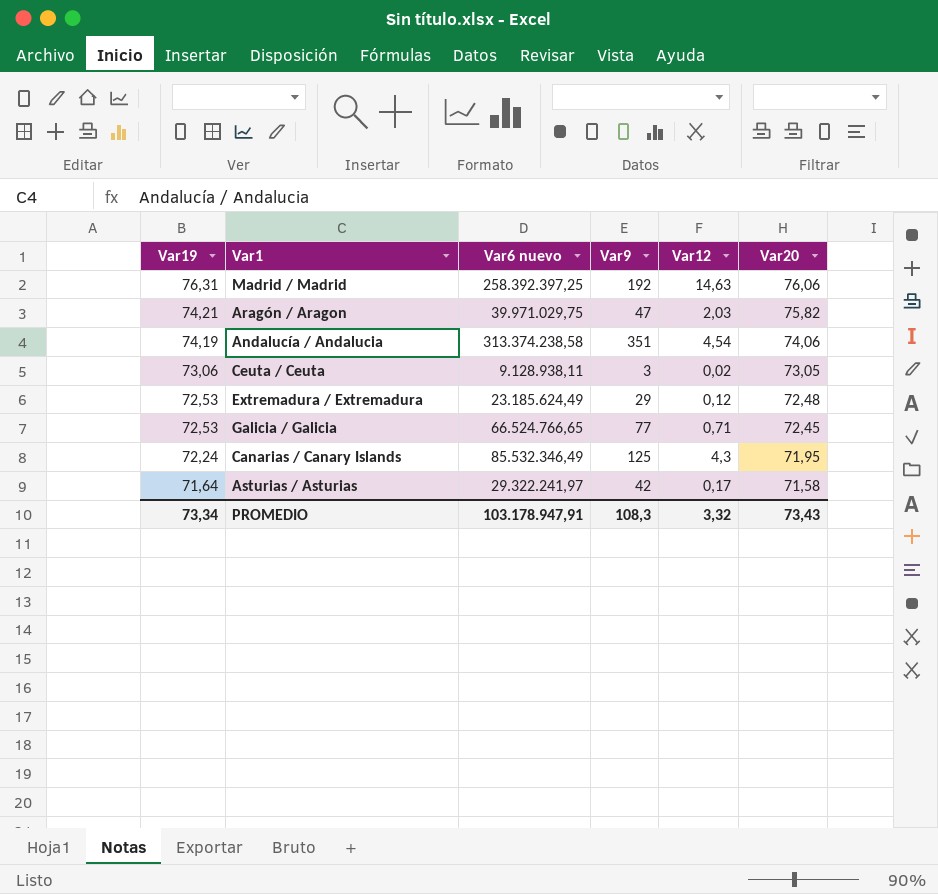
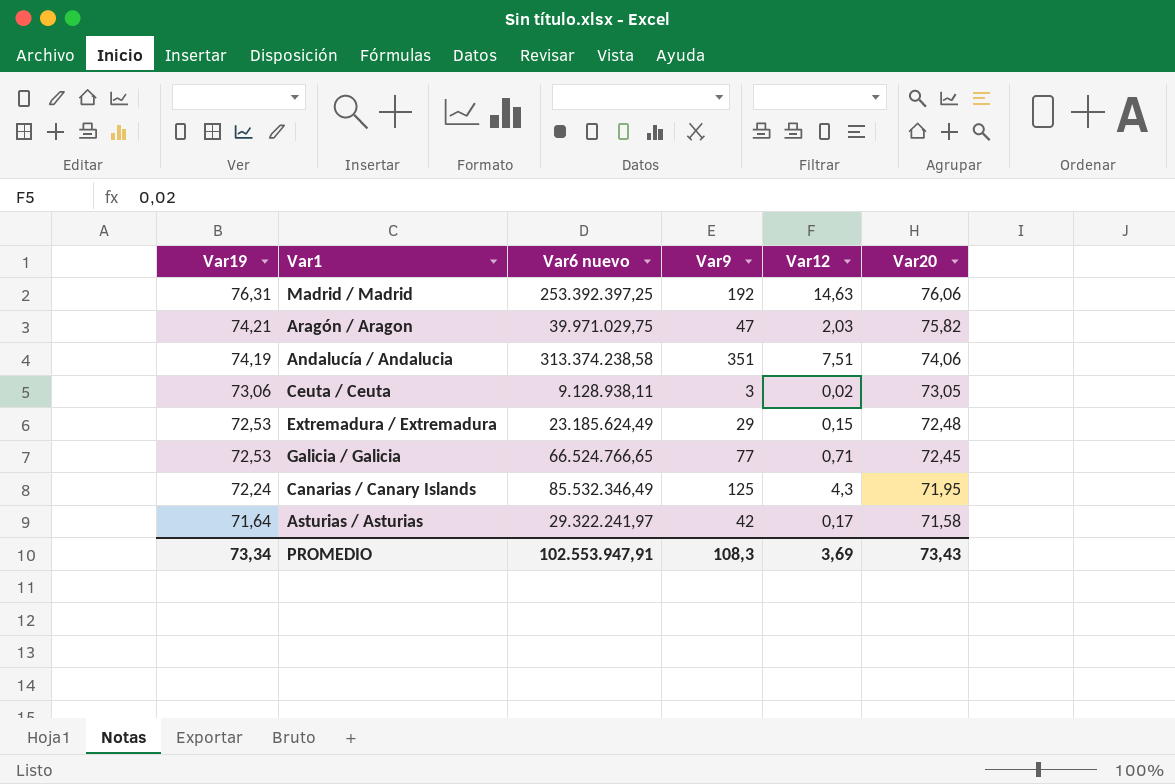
Madrid / Madrid | Var6 nuevo: 258.392.397,25 -> 253.392.397,25
Andalucía / Andalucia | Var12: 4,54 -> 7,51
Extremadura / Extremadura | Var12: 0,12 -> 0,15
PROMEDIO | Var6 nuevo: 103.178.947,91 -> 102.553.947,91
PROMEDIO | Var12: 3,32 -> 3,69

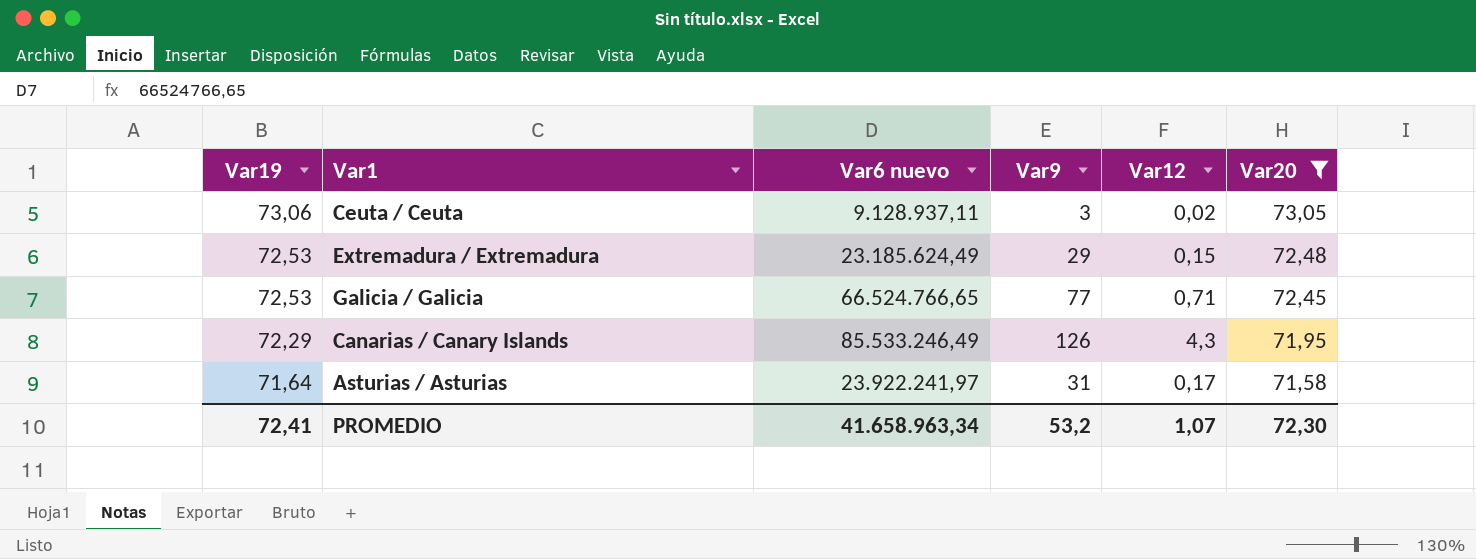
filter: none -> Var20 <= 73,05
Ceuta / Ceuta | Var6 nuevo: 9.128.938,11 -> 9.128.937,11
Canarias / Canary Islands | Var19: 72,24 -> 72,29
Canarias / Canary Islands | Var6 nuevo: 85.532.346,49 -> 85.533.246,49
Canarias / Canary Islands | Var9: 125 -> 126
Asturias / Asturias | Var6 nuevo: 29.322.241,97 -> 23.922.241,97
Asturias / Asturias | Var9: 42 -> 31
PROMEDIO | Var19: 73,34 -> 72,41
PROMEDIO | Var6 nuevo: 102.553.947,91 -> 41.658.963,34
PROMEDIO | Var9: 108,3 -> 53,2
PROMEDIO | Var12: 3,69 -> 1,07
PROMEDIO | Var20: 73,43 -> 72,30

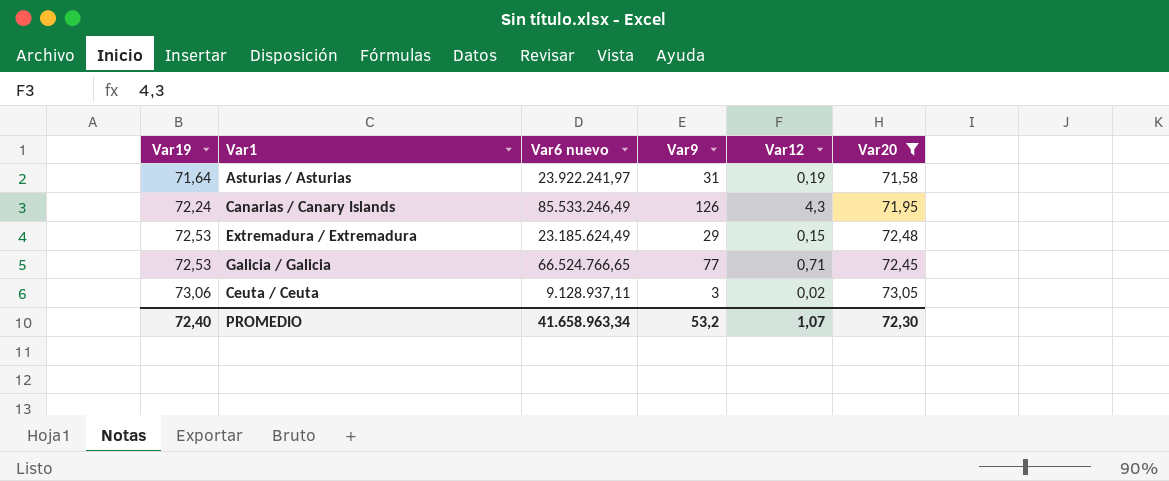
row order: Var19 descending -> Var19 ascending
Asturias / Asturias | Var12: 0,17 -> 0,19
Canarias / Canary Islands | Var19: 72,29 -> 72,24
PROMEDIO | Var19: 72,41 -> 72,40

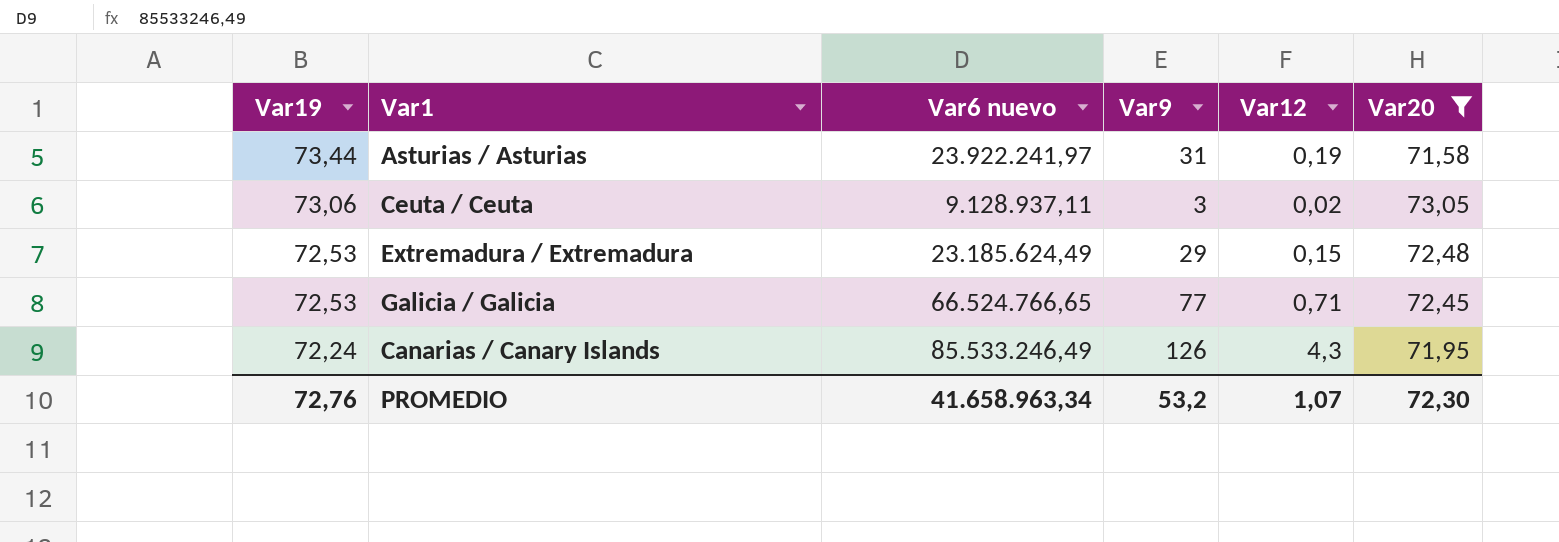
row order: Var19 ascending -> Var19 descending
Asturias / Asturias | Var19: 71,64 -> 73,44
PROMEDIO | Var19: 72,40 -> 72,76

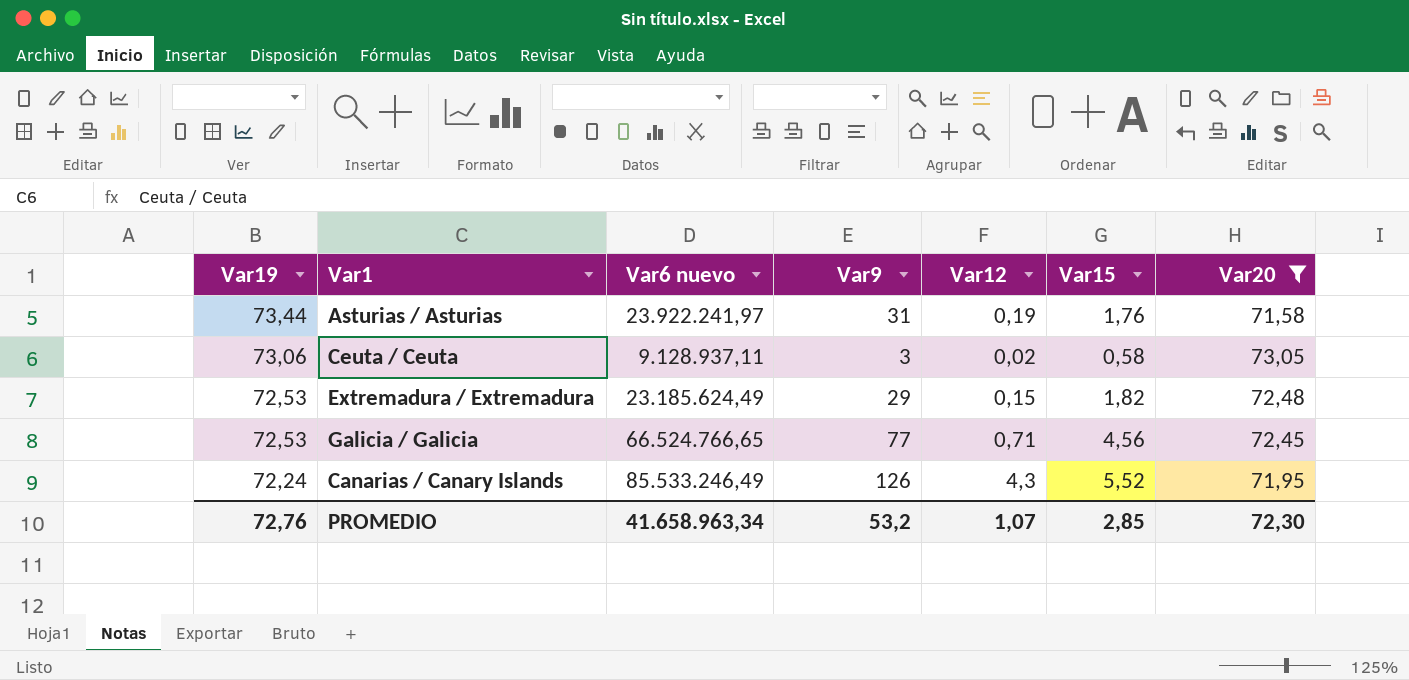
column Var15 | position: none -> 6

